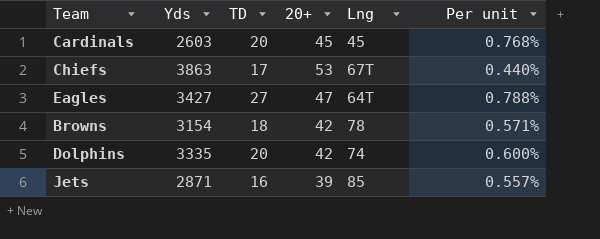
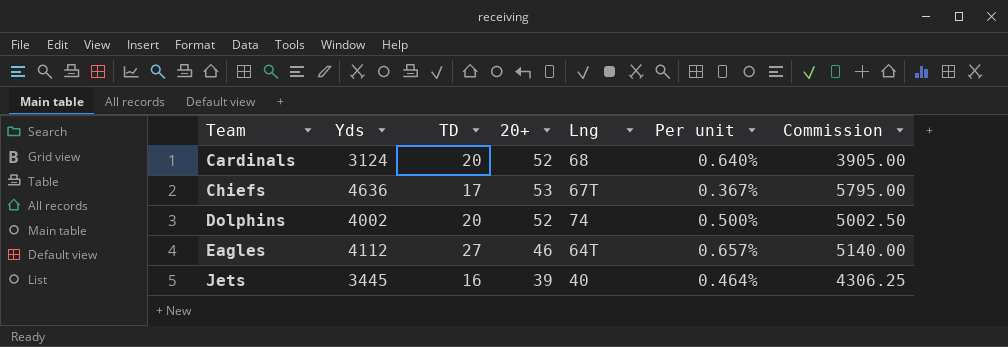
row order: none -> Team ascending
column Commission | formula: none -> [Yds] * 1.25
row Browns: 3154 | 18 | 42 | 78 | 0.571% -> none
Cardinals | Yds: 2603 -> 3124
Cardinals | 20+: 45 -> 52
Cardinals | Lng: 45 -> 68
Cardinals | Per unit: 0.768% -> 0.640%
Chiefs | Yds: 3863 -> 4636
Chiefs | Per unit: 0.440% -> 0.367%
Dolphins | Yds: 3335 -> 4002
Dolphins | 20+: 42 -> 52
Dolphins | Per unit: 0.600% -> 0.500%
Eagles | Yds: 3427 -> 4112
Eagles | 20+: 47 -> 46
Eagles | Per unit: 0.788% -> 0.657%
Jets | Yds: 2871 -> 3445
Jets | Lng: 85 -> 40
Jets | Per unit: 0.557% -> 0.464%

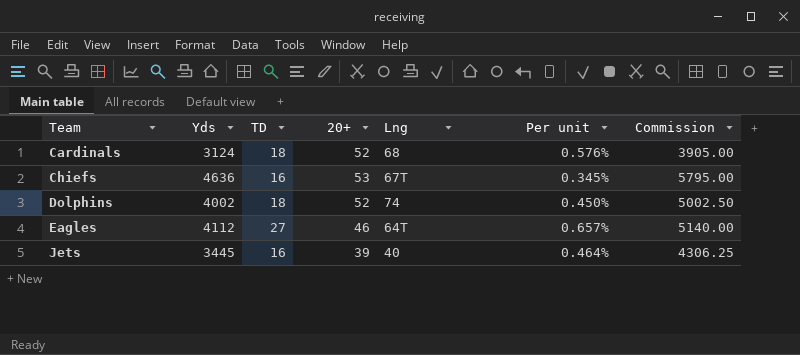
Cardinals | TD: 20 -> 18
Cardinals | Per unit: 0.640% -> 0.576%
Chiefs | TD: 17 -> 16
Chiefs | Per unit: 0.367% -> 0.345%
Dolphins | TD: 20 -> 18
Dolphins | Per unit: 0.500% -> 0.450%

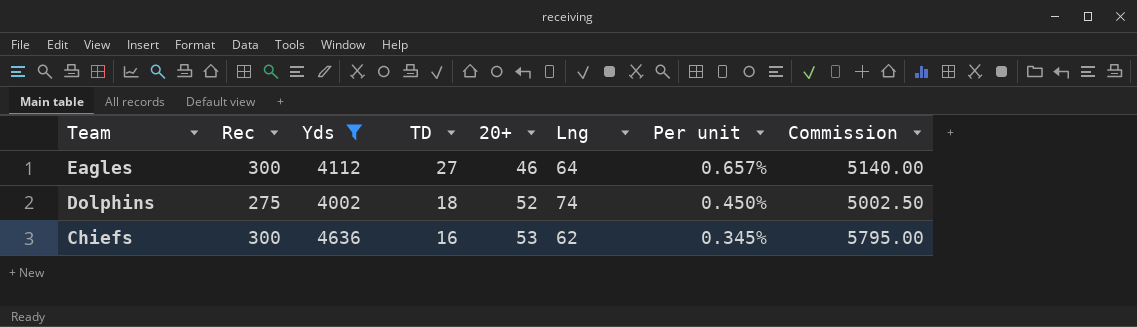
filter: none -> Yds >= 4002
row order: Team ascending -> Team descending
column Rec | position: none -> 2
Eagles | Lng: 64T -> 64
Chiefs | Lng: 67T -> 62

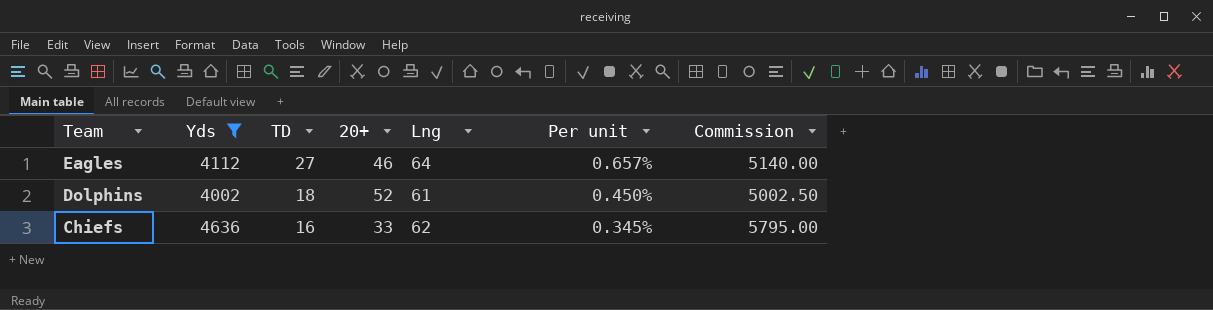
column Rec | position: 2 -> none
Dolphins | Lng: 74 -> 61
Chiefs | 20+: 53 -> 33

